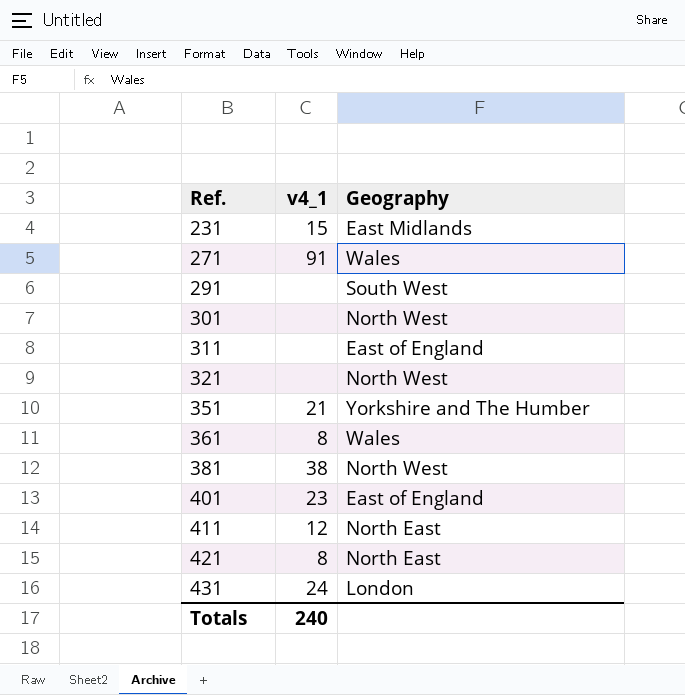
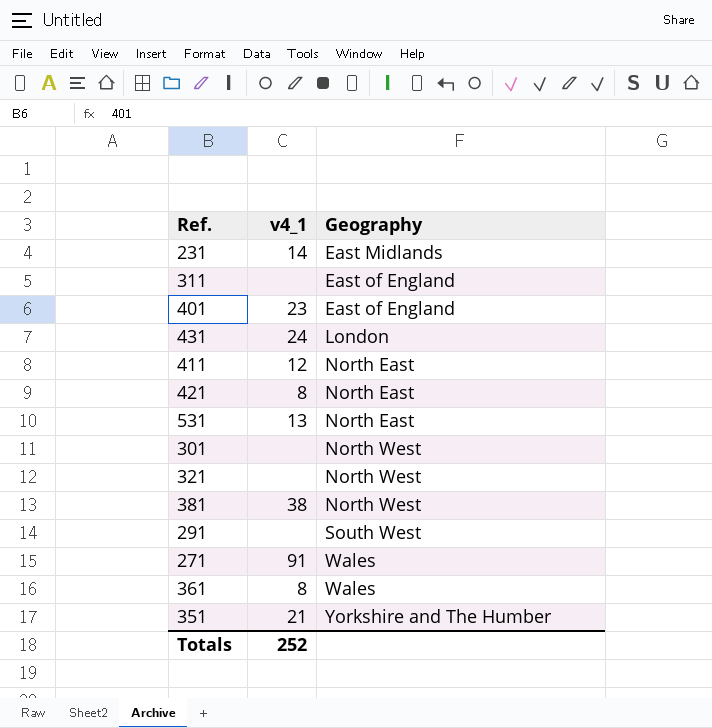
row order: Ref. ascending -> Geography ascending
231 | v4_1: 15 -> 14
row 531: none -> 13 | North East
Totals | v4_1: 240 -> 252

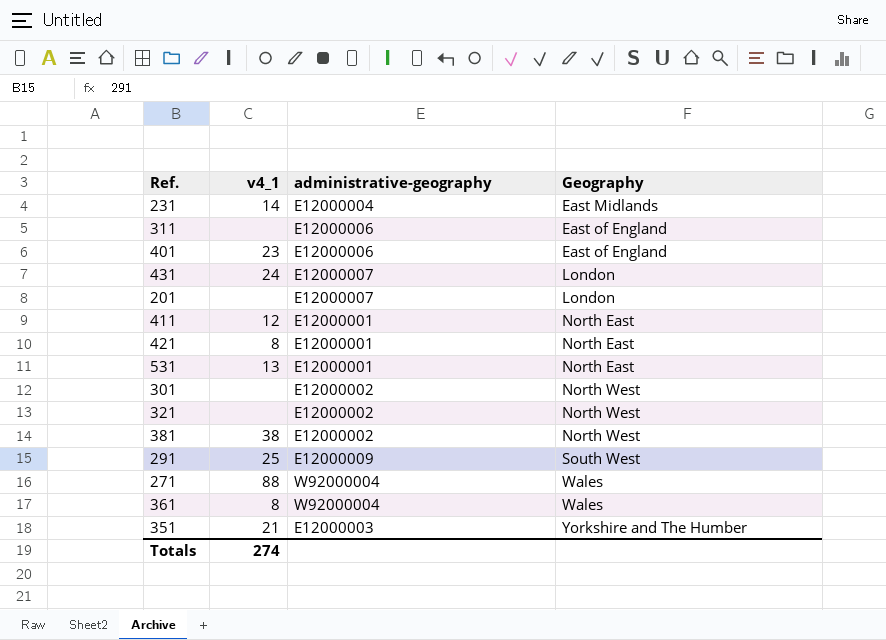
column administrative-geography | position: none -> 3
row 201: none -> none | E12000007 | London
291 | v4_1: none -> 25
271 | v4_1: 91 -> 88
Totals | v4_1: 252 -> 274

